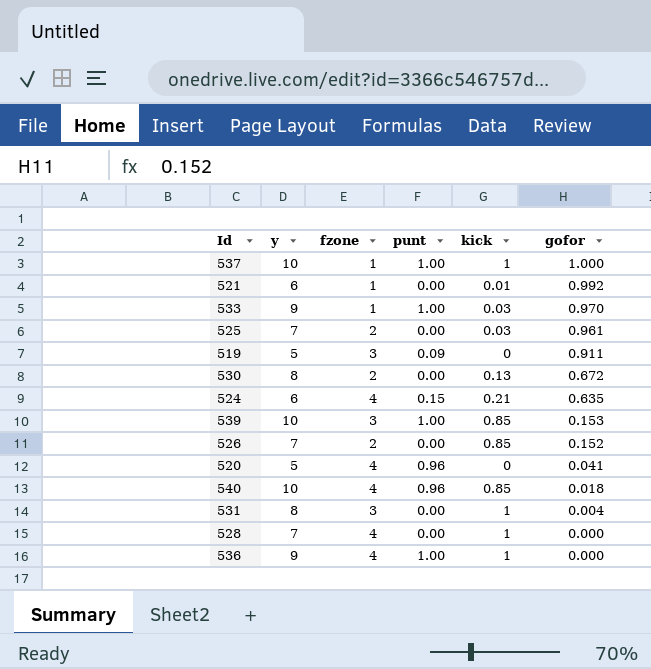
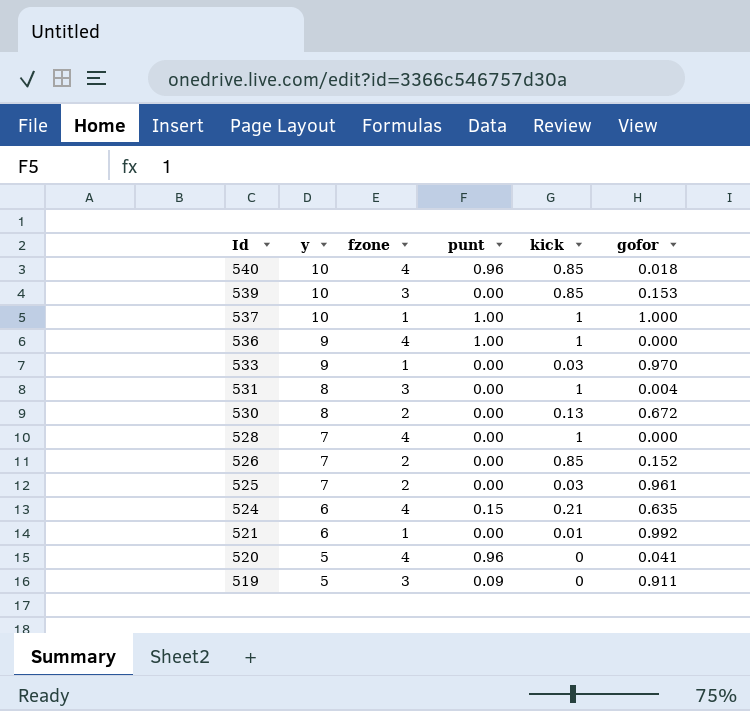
row order: gofor descending -> Id descending
539 | punt: 1.00 -> 0.00
533 | punt: 1.00 -> 0.00

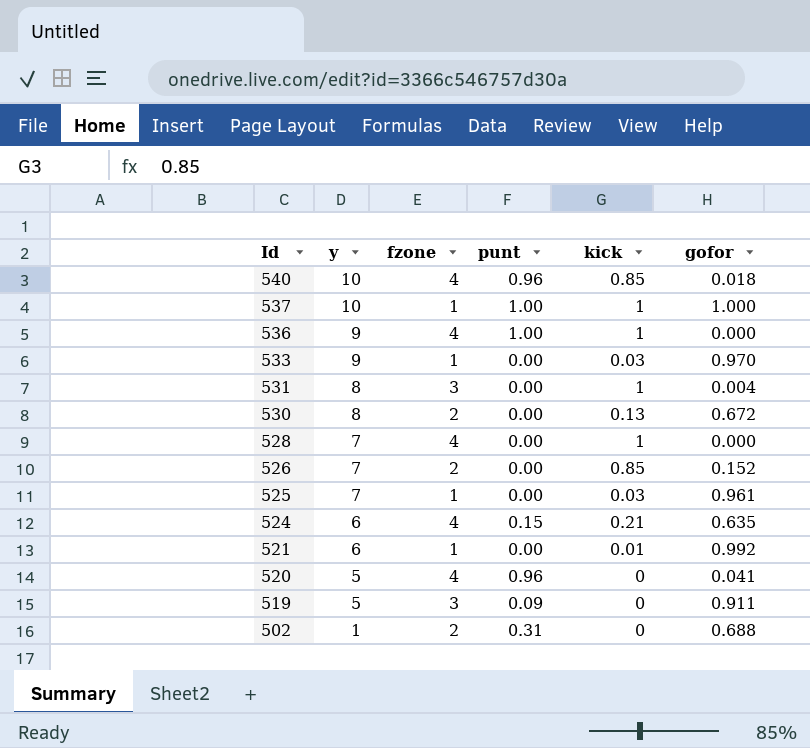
row 539: 10 | 3 | 0.00 | 0.85 | 0.153 -> none
525 | fzone: 2 -> 1
row 502: none -> 1 | 2 | 0.31 | 0 | 0.688

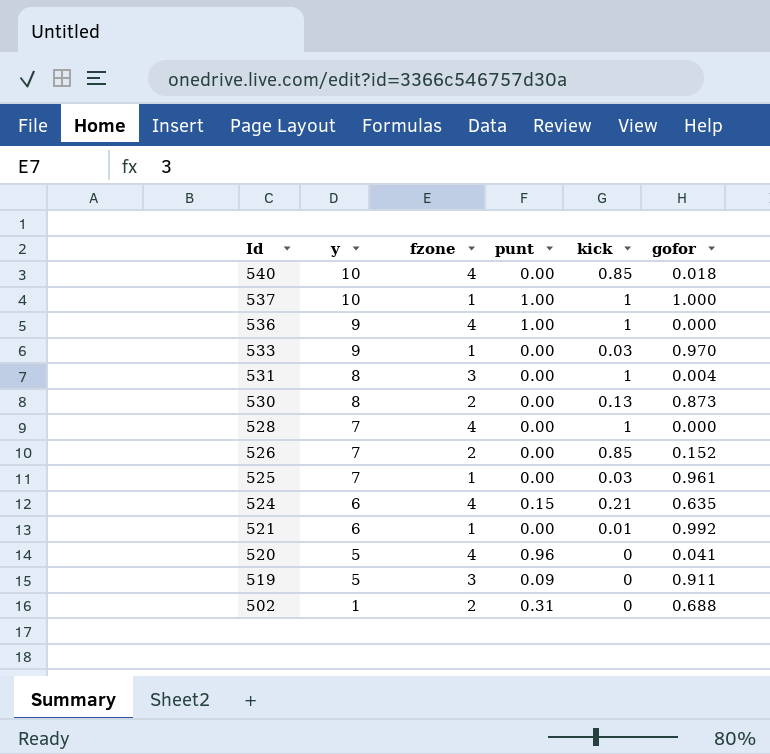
540 | punt: 0.96 -> 0.00
530 | gofor: 0.672 -> 0.873

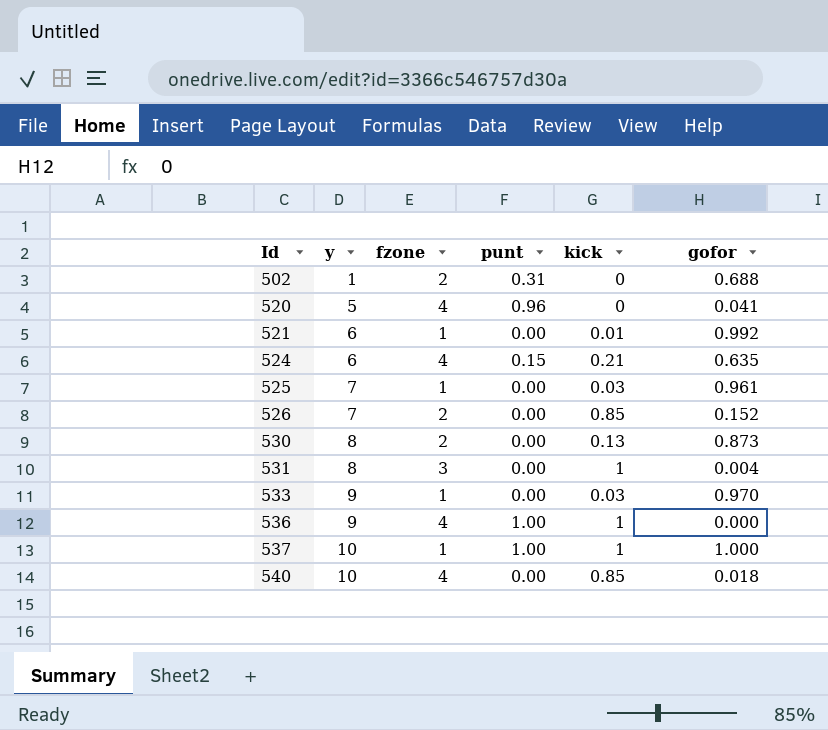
row order: Id descending -> Id ascending
row 528: 7 | 4 | 0.00 | 1 | 0.000 -> none
row 519: 5 | 3 | 0.09 | 0 | 0.911 -> none

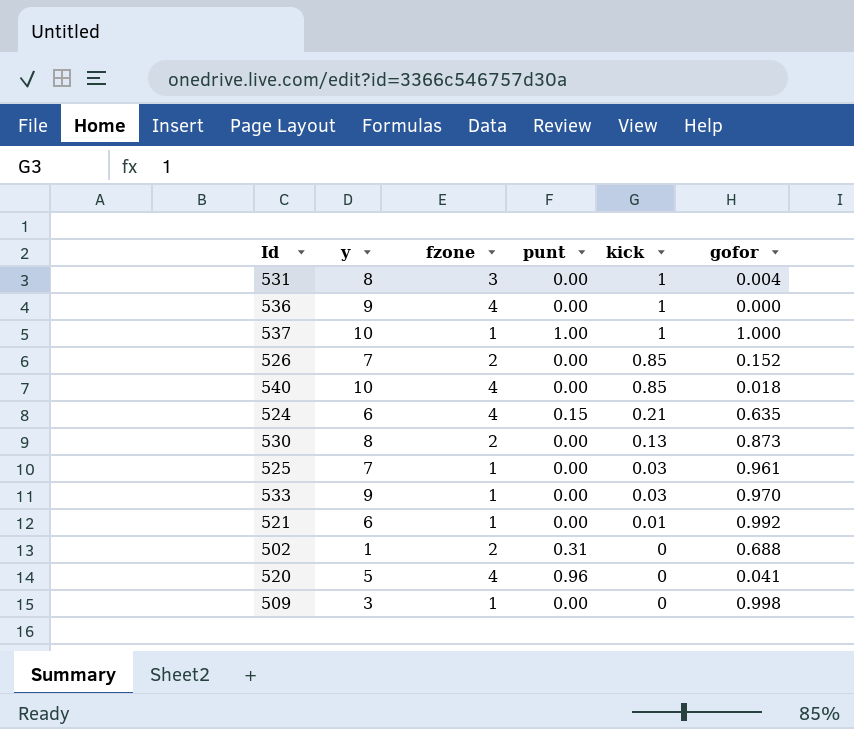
row order: Id ascending -> kick descending
536 | punt: 1.00 -> 0.00
row 509: none -> 3 | 1 | 0.00 | 0 | 0.998

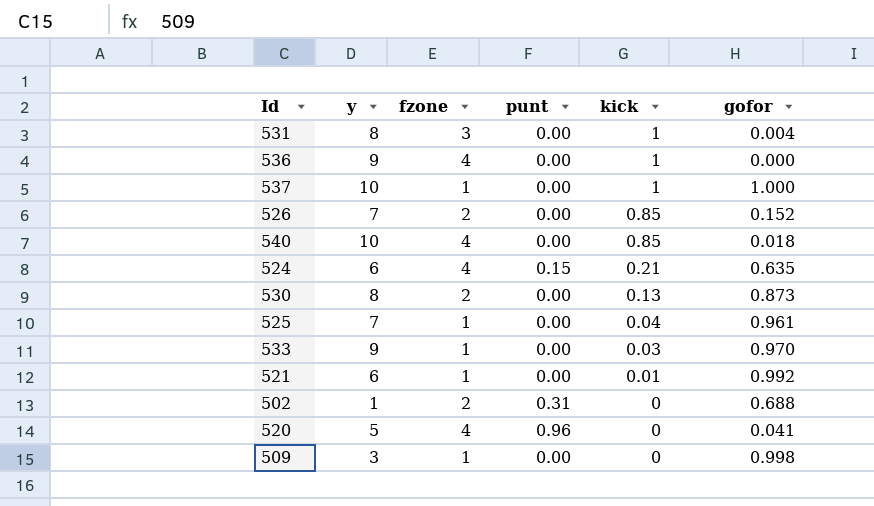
537 | punt: 1.00 -> 0.00
525 | kick: 0.03 -> 0.04

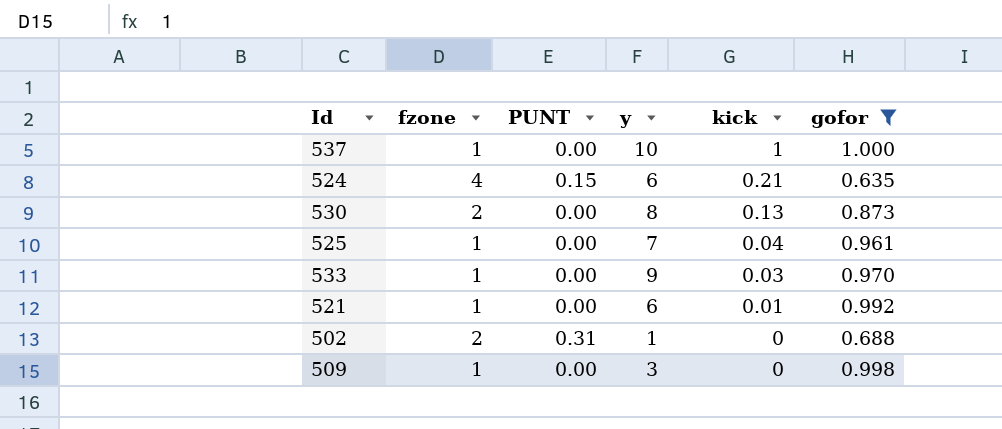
filter: none -> gofor >= 0.635
column name: punt -> PUNT
column y | position: 2 -> 4

